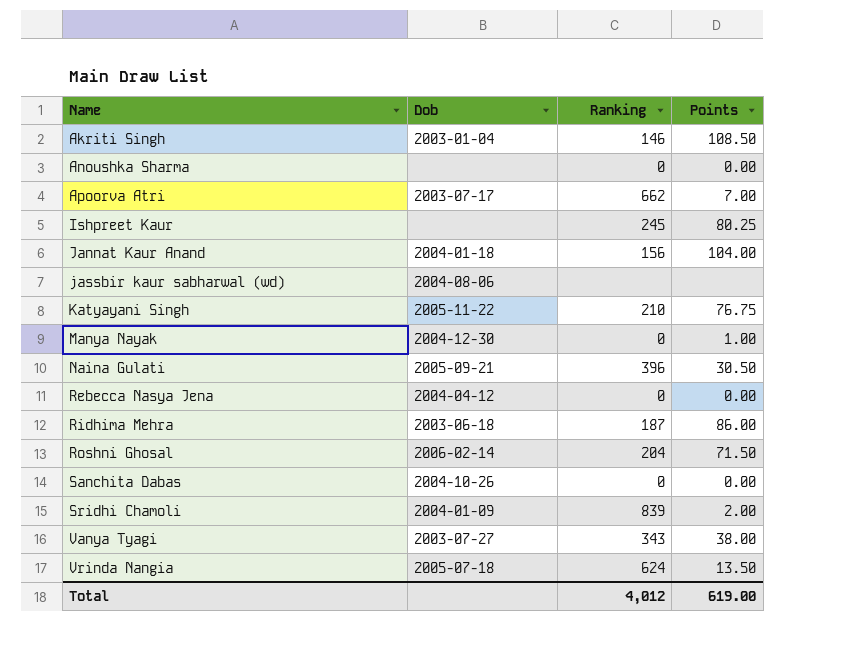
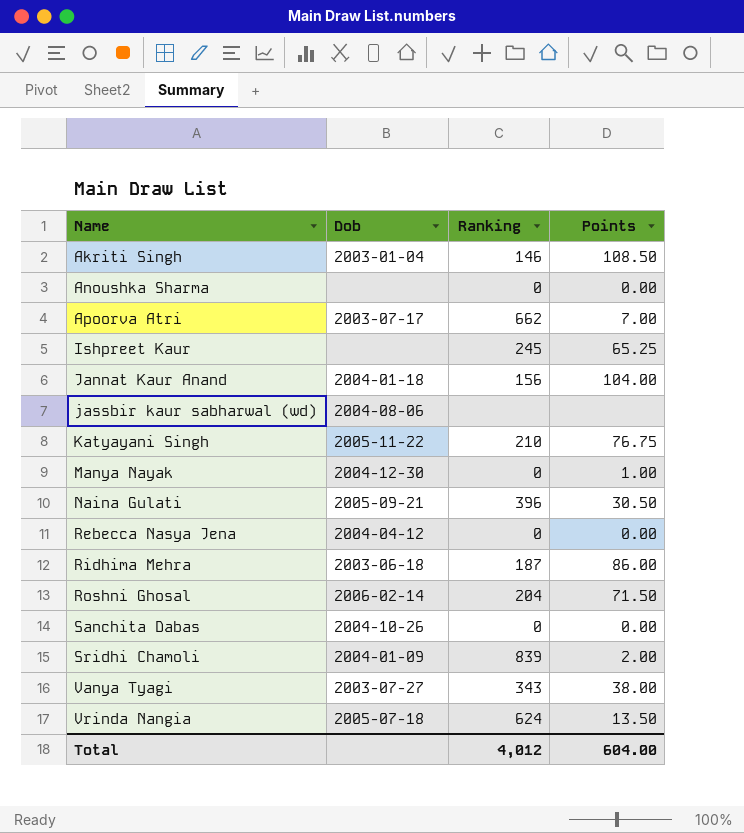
Ishpreet Kaur | Points: 80.25 -> 65.25
Total | Points: 619.00 -> 604.00

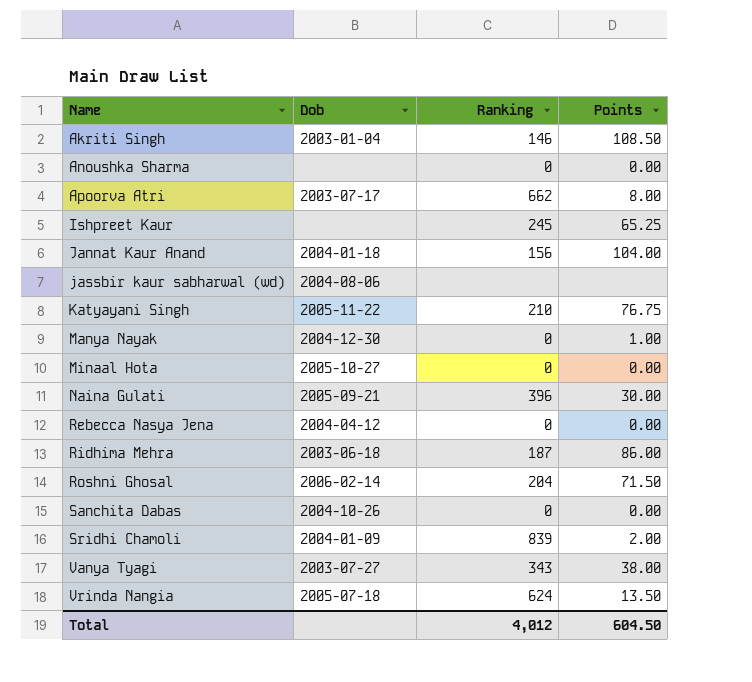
Apoorva Atri | Points: 7.00 -> 8.00
row Minaal Hota: none -> 2005-10-27 | 0 | 0.00
Naina Gulati | Points: 30.50 -> 30.00
Total | Points: 604.00 -> 604.50

